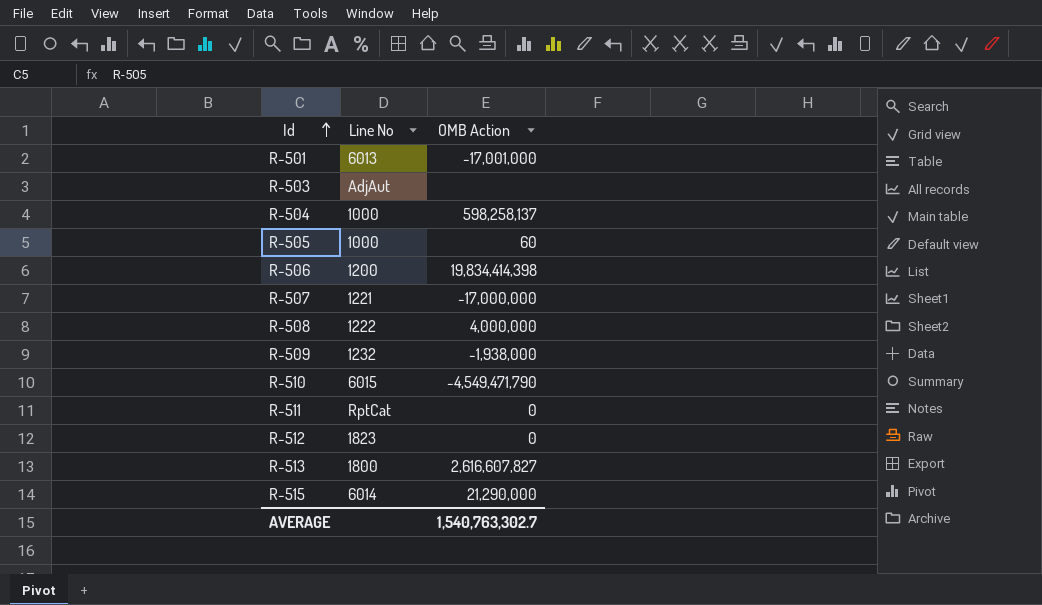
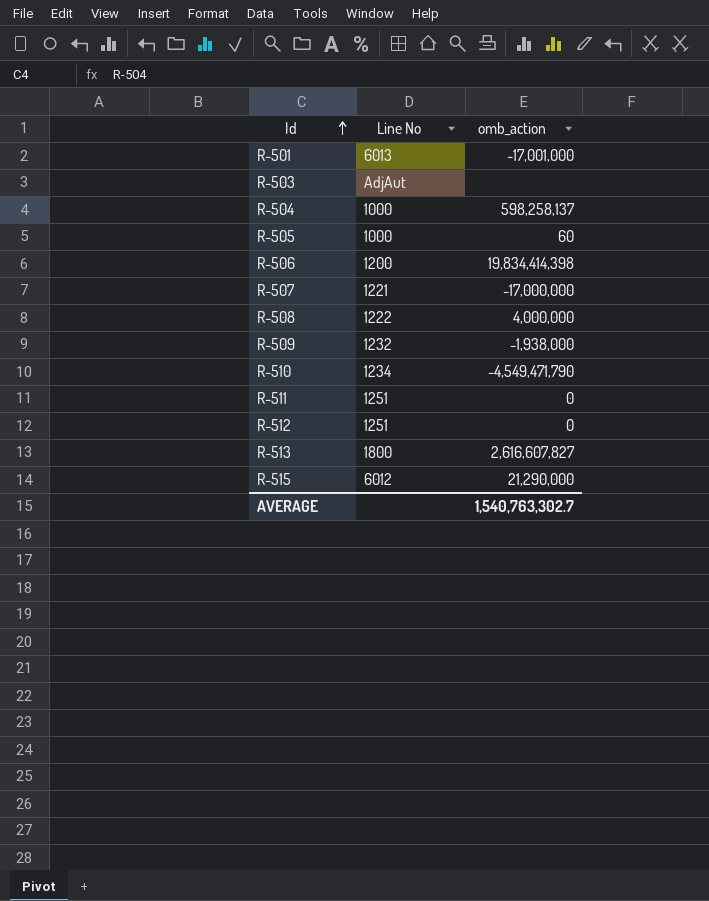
column name: OMB Action -> omb_action
R-510 | Line No: 6015 -> 1234
R-511 | Line No: RptCat -> 1251
R-512 | Line No: 1823 -> 1251
R-515 | Line No: 6014 -> 6012

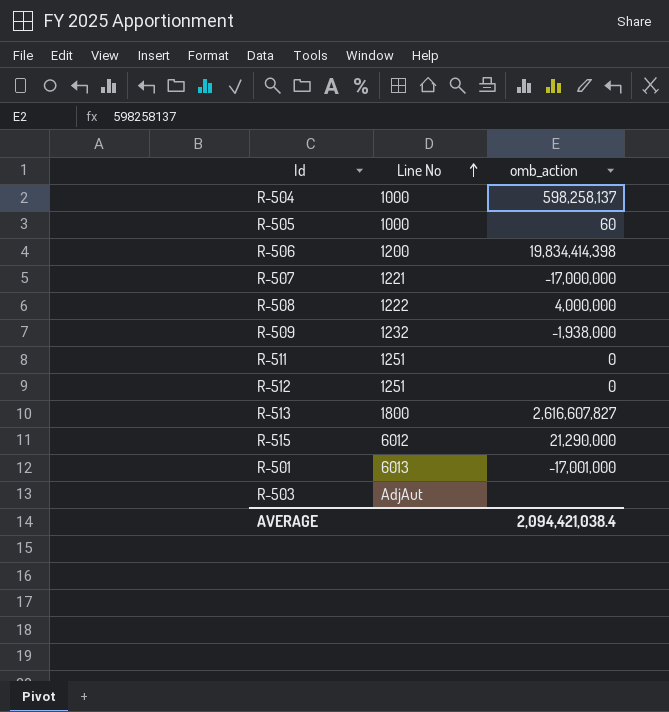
row order: Id ascending -> Line No ascending
row R-510: 1234 | -4,549,471,790 -> none
AVERAGE | omb_action: 1,540,763,302.7 -> 2,094,421,038.4

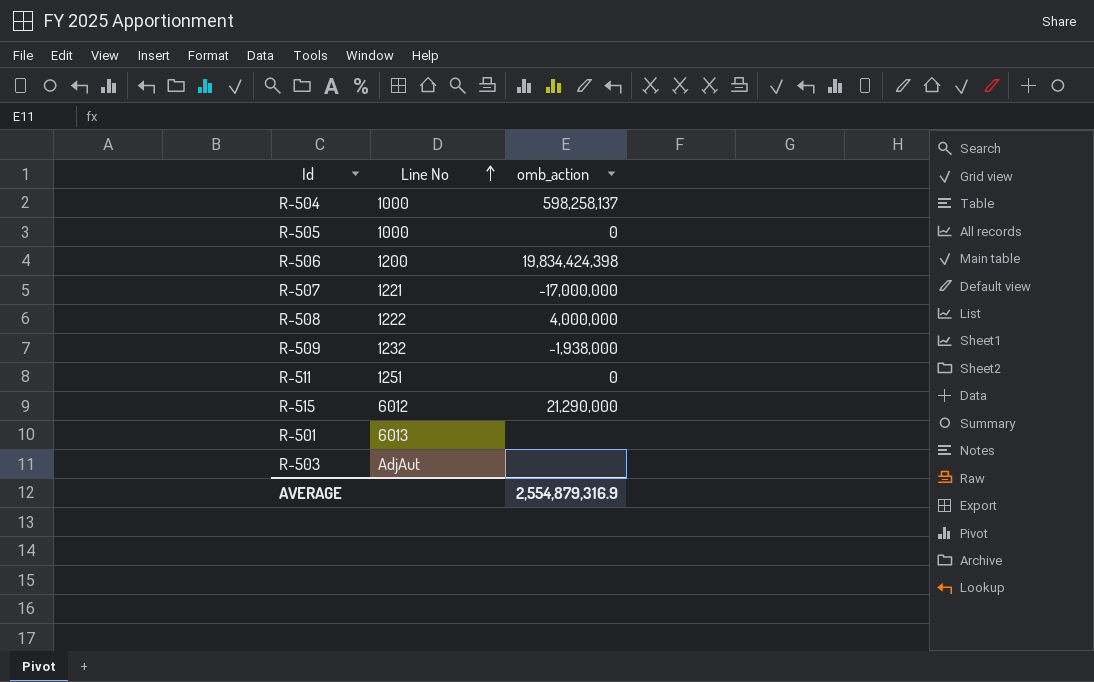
row R-512: 1251 | 0 -> none
row R-513: 1800 | 2,616,607,827 -> none
R-505 | omb_action: 60 -> 0
R-506 | omb_action: 19,834,414,398 -> 19,834,424,398
R-501 | omb_action: -17,001,000 -> none
AVERAGE | omb_action: 2,094,421,038.4 -> 2,554,879,316.9

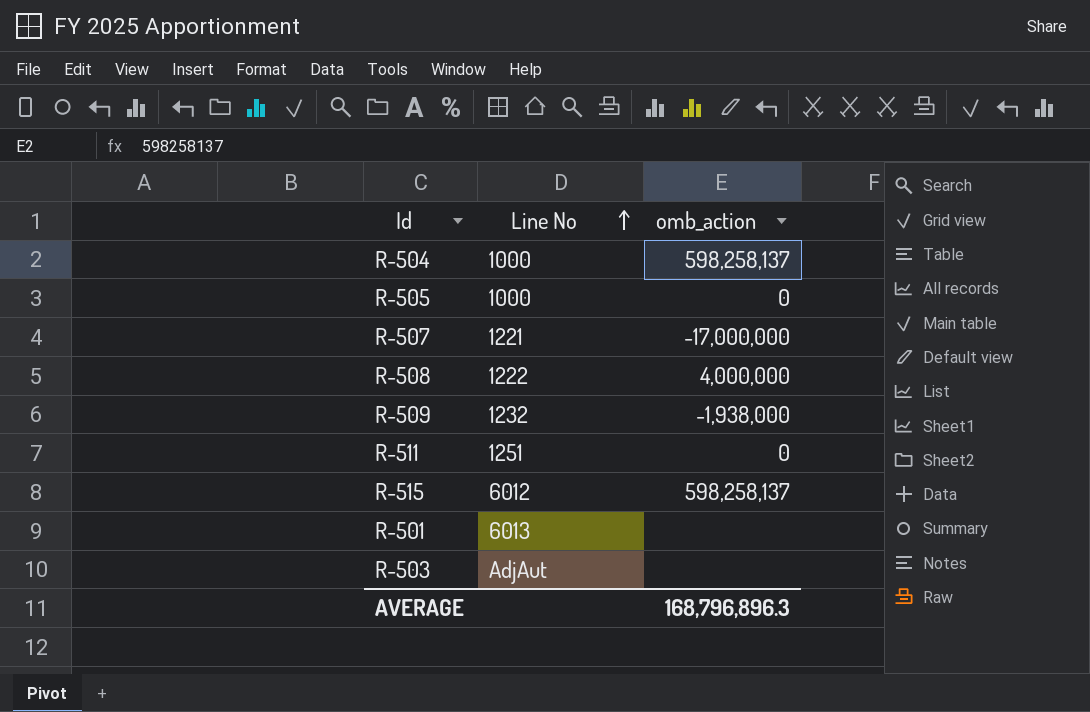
row R-506: 1200 | 19,834,424,398 -> none
R-515 | omb_action: 21,290,000 -> 598,258,137
AVERAGE | omb_action: 2,554,879,316.9 -> 168,796,896.3

